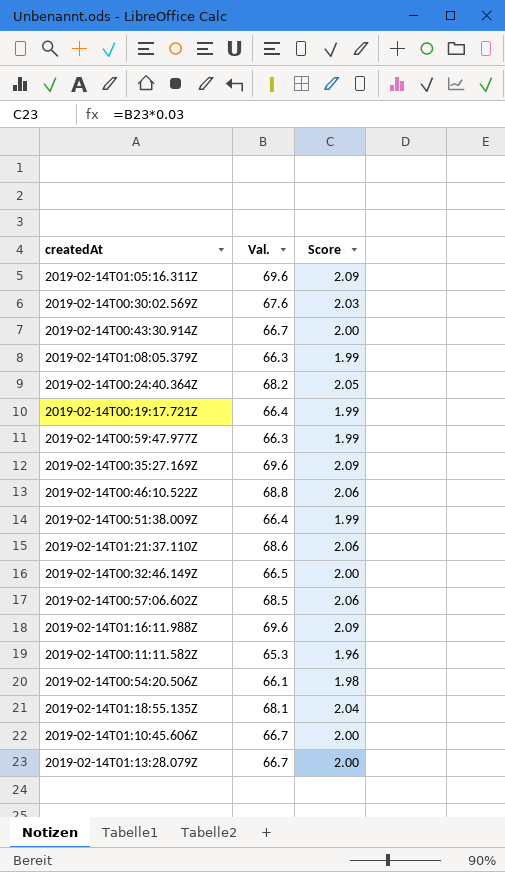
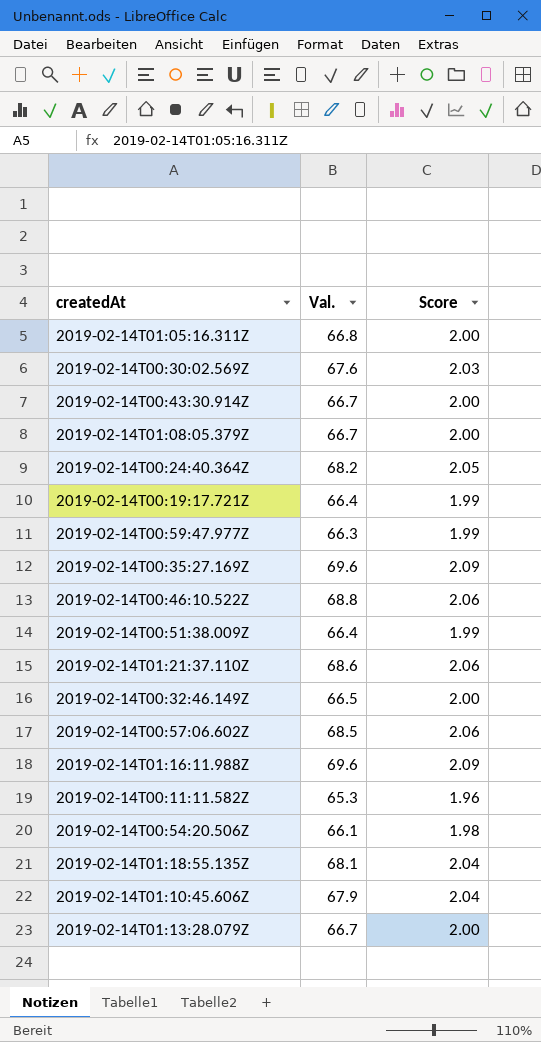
2019-02-14T01:05:16.311Z | Val.: 69.6 -> 66.8
2019-02-14T01:05:16.311Z | Score: 2.09 -> 2.00
2019-02-14T01:08:05.379Z | Val.: 66.3 -> 66.7
2019-02-14T01:08:05.379Z | Score: 1.99 -> 2.00
2019-02-14T01:10:45.606Z | Val.: 66.7 -> 67.9
2019-02-14T01:10:45.606Z | Score: 2.00 -> 2.04

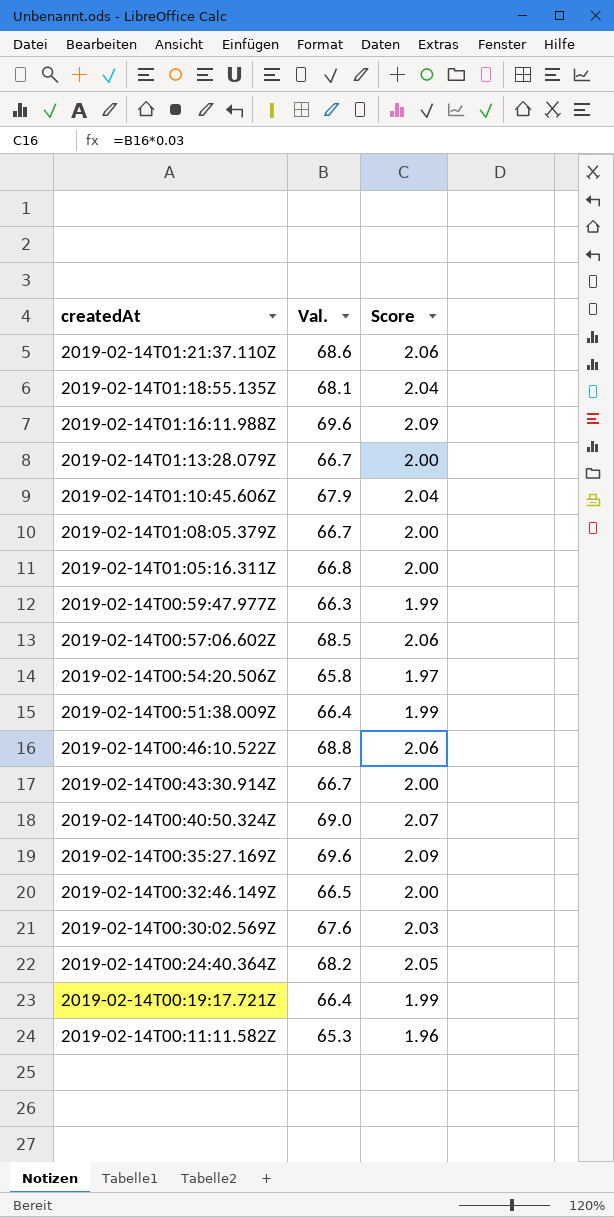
row order: none -> createdAt descending
2019-02-14T00:54:20.506Z | Val.: 66.1 -> 65.8
2019-02-14T00:54:20.506Z | Score: 1.98 -> 1.97
row 2019-02-14T00:40:50.324Z: none -> 69.0 | 2.07

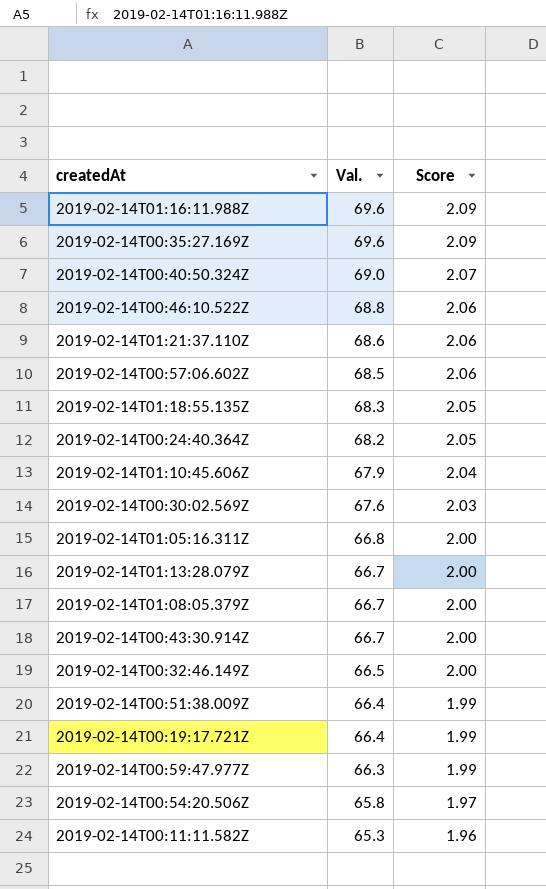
row order: createdAt descending -> Val. descending
2019-02-14T01:18:55.135Z | Val.: 68.1 -> 68.3
2019-02-14T01:18:55.135Z | Score: 2.04 -> 2.05

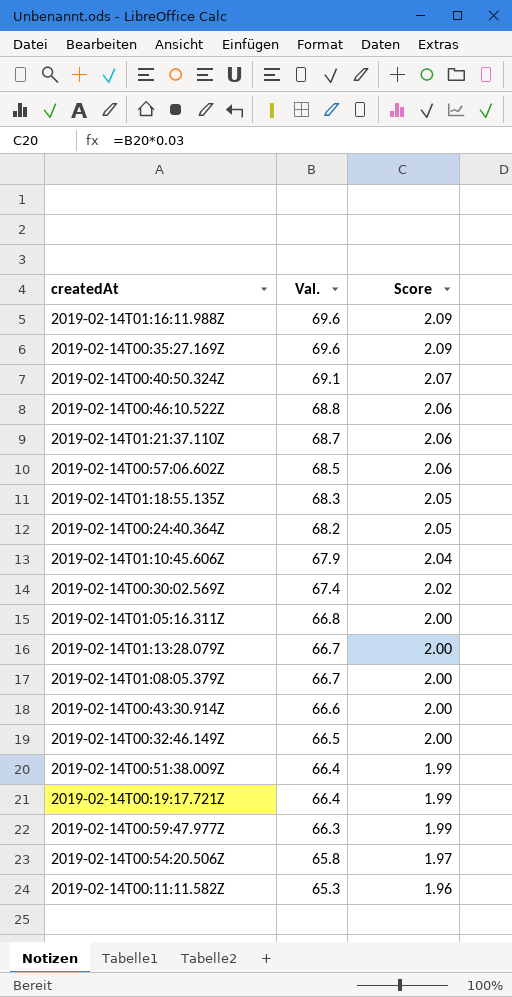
2019-02-14T00:40:50.324Z | Val.: 69.0 -> 69.1
2019-02-14T01:21:37.110Z | Val.: 68.6 -> 68.7
2019-02-14T00:30:02.569Z | Val.: 67.6 -> 67.4
2019-02-14T00:30:02.569Z | Score: 2.03 -> 2.02
2019-02-14T00:43:30.914Z | Val.: 66.7 -> 66.6

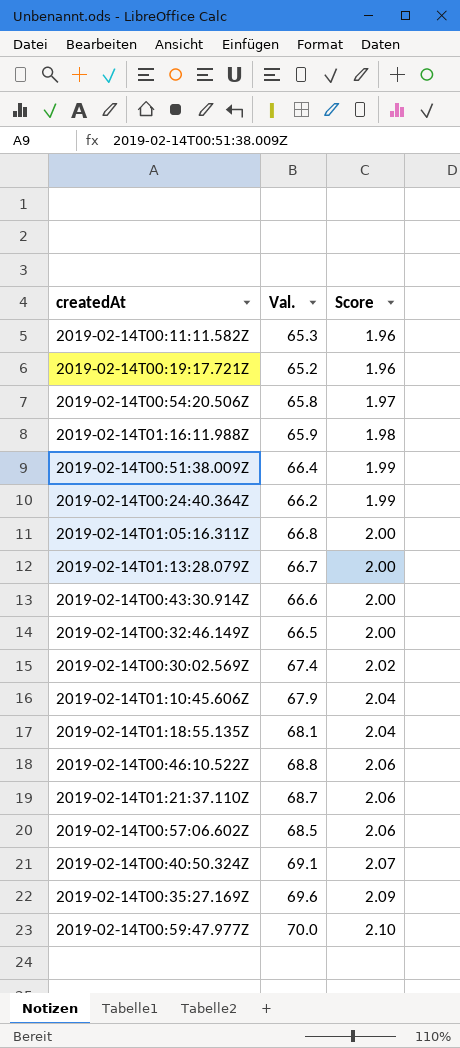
row order: Val. descending -> Score ascending
row 2019-02-14T01:08:05.379Z: 66.7 | 2.00 -> none
2019-02-14T00:19:17.721Z | Val.: 66.4 -> 65.2
2019-02-14T00:19:17.721Z | Score: 1.99 -> 1.96
2019-02-14T01:16:11.988Z | Val.: 69.6 -> 65.9
2019-02-14T01:16:11.988Z | Score: 2.09 -> 1.98
2019-02-14T00:24:40.364Z | Val.: 68.2 -> 66.2
2019-02-14T00:24:40.364Z | Score: 2.05 -> 1.99
2019-02-14T01:18:55.135Z | Val.: 68.3 -> 68.1
2019-02-14T01:18:55.135Z | Score: 2.05 -> 2.04
2019-02-14T00:59:47.977Z | Val.: 66.3 -> 70.0
2019-02-14T00:59:47.977Z | Score: 1.99 -> 2.10

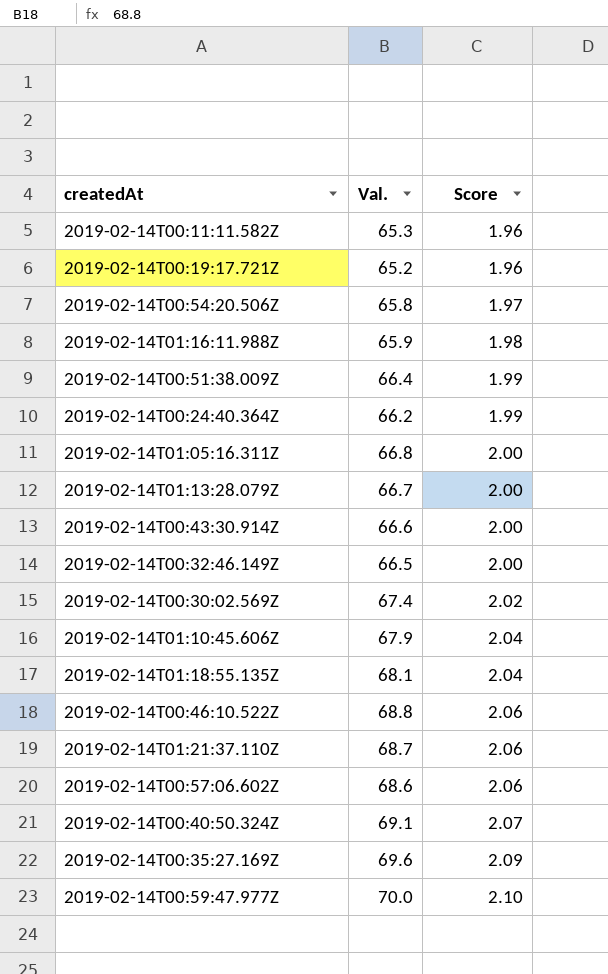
2019-02-14T00:57:06.602Z | Val.: 68.5 -> 68.6

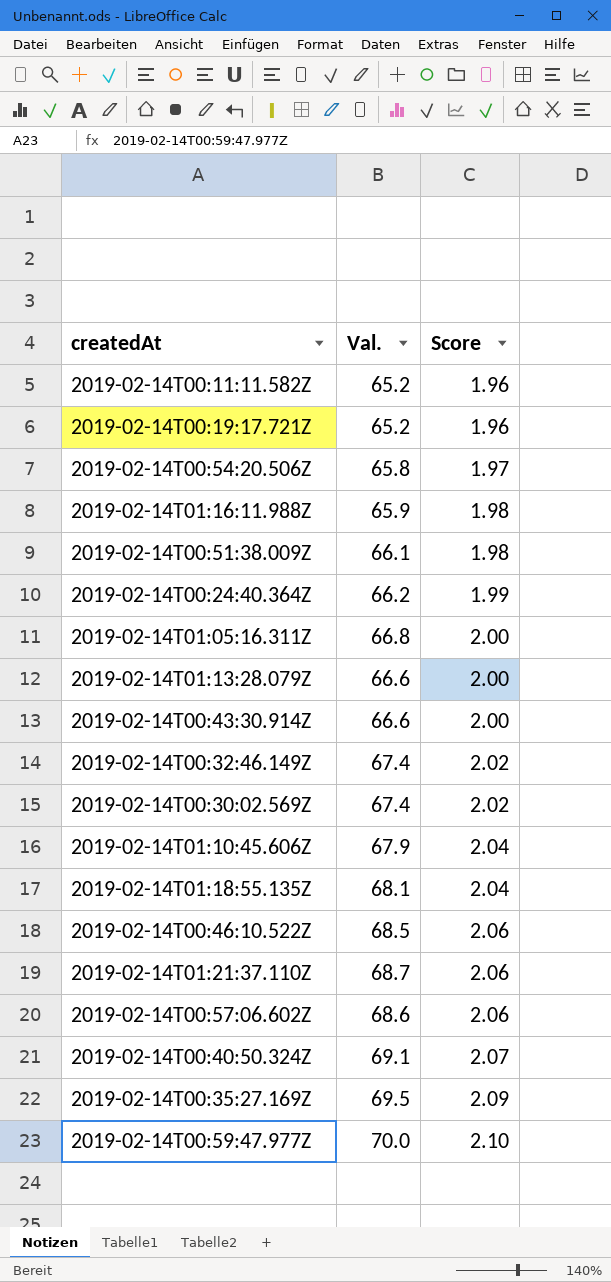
2019-02-14T00:11:11.582Z | Val.: 65.3 -> 65.2
2019-02-14T00:51:38.009Z | Val.: 66.4 -> 66.1
2019-02-14T00:51:38.009Z | Score: 1.99 -> 1.98
2019-02-14T01:13:28.079Z | Val.: 66.7 -> 66.6
2019-02-14T00:32:46.149Z | Val.: 66.5 -> 67.4
2019-02-14T00:32:46.149Z | Score: 2.00 -> 2.02
2019-02-14T00:46:10.522Z | Val.: 68.8 -> 68.5
2019-02-14T00:35:27.169Z | Val.: 69.6 -> 69.5

